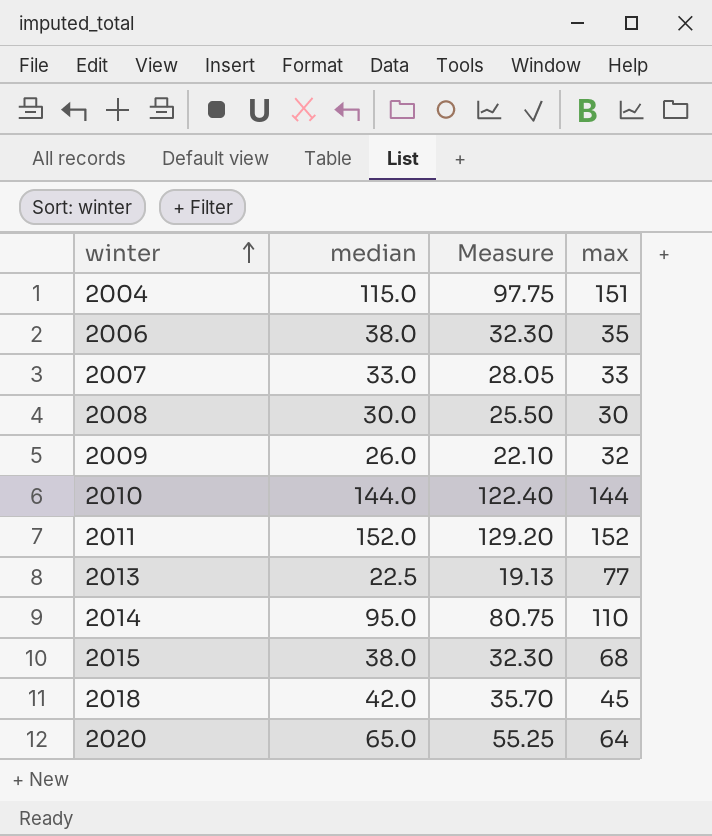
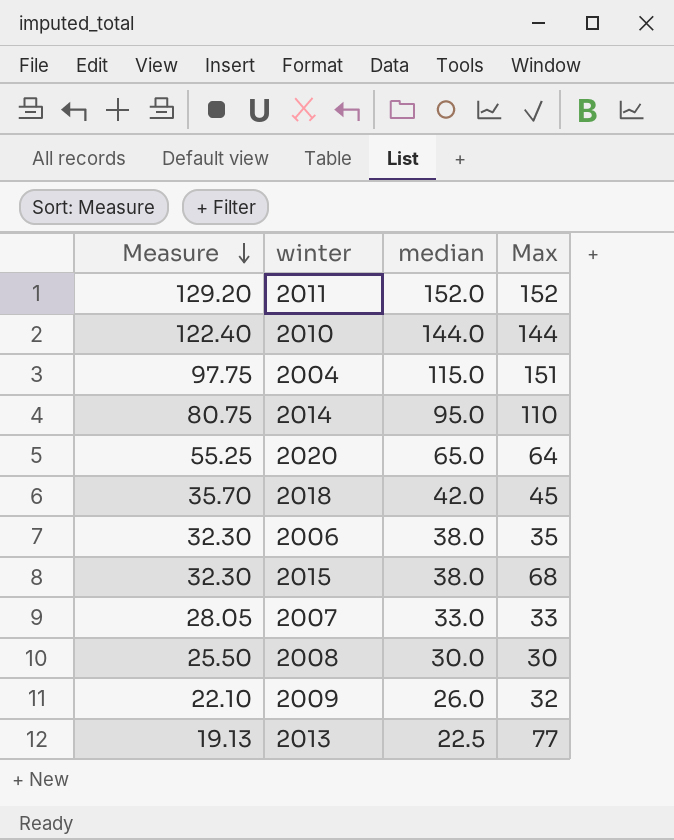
row order: winter ascending -> Measure descending
column Measure | position: 3 -> 1
column name: max -> Max

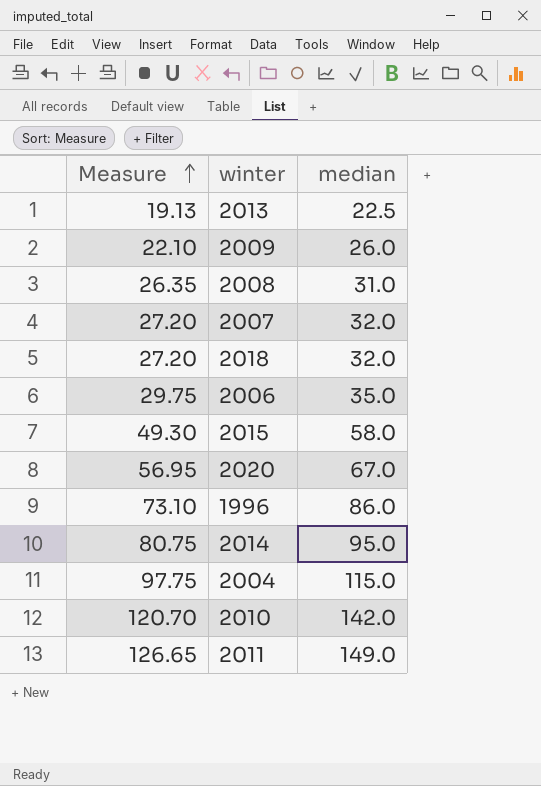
row order: Measure descending -> Measure ascending
column Max | position: 4 -> none
2008 | Measure: 25.50 -> 26.35
2008 | median: 30.0 -> 31.0
2007 | Measure: 28.05 -> 27.20
2007 | median: 33.0 -> 32.0
2018 | Measure: 35.70 -> 27.20
2018 | median: 42.0 -> 32.0
2006 | Measure: 32.30 -> 29.75
2006 | median: 38.0 -> 35.0
2015 | Measure: 32.30 -> 49.30
2015 | median: 38.0 -> 58.0
2020 | Measure: 55.25 -> 56.95
2020 | median: 65.0 -> 67.0
row 1996: none -> 73.10 | 86.0
2010 | Measure: 122.40 -> 120.70
2010 | median: 144.0 -> 142.0
2011 | Measure: 129.20 -> 126.65
2011 | median: 152.0 -> 149.0

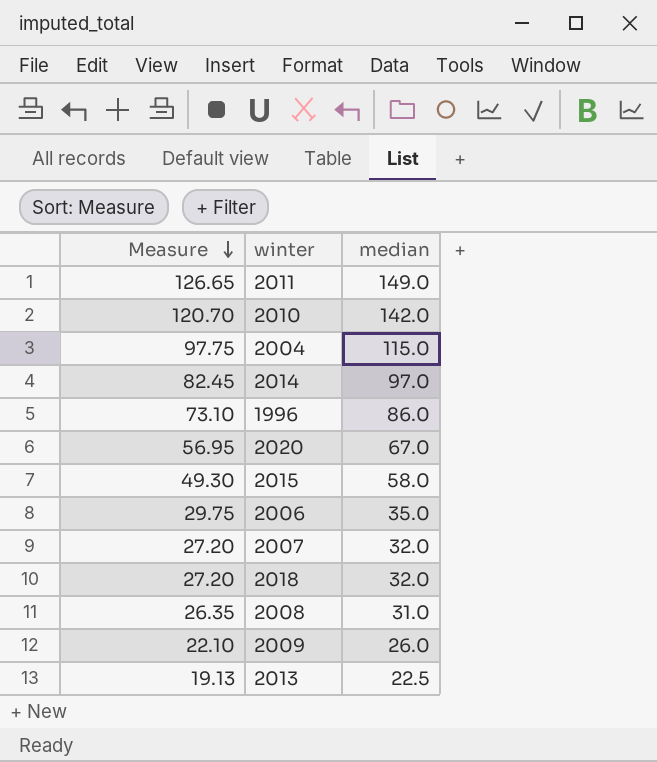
row order: Measure ascending -> Measure descending
2014 | Measure: 80.75 -> 82.45
2014 | median: 95.0 -> 97.0

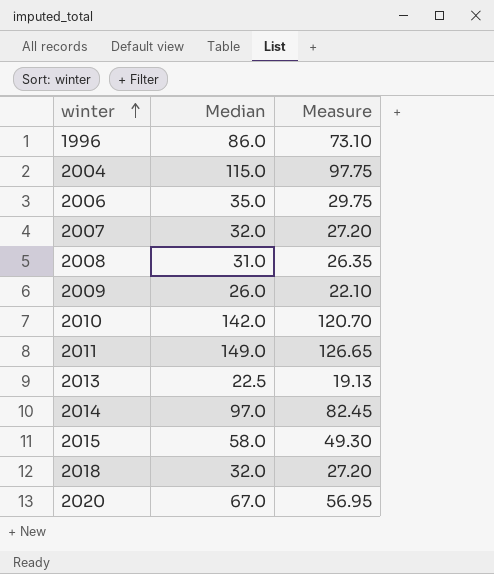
row order: Measure descending -> winter ascending
column name: median -> Median
column Measure | position: 1 -> 3

